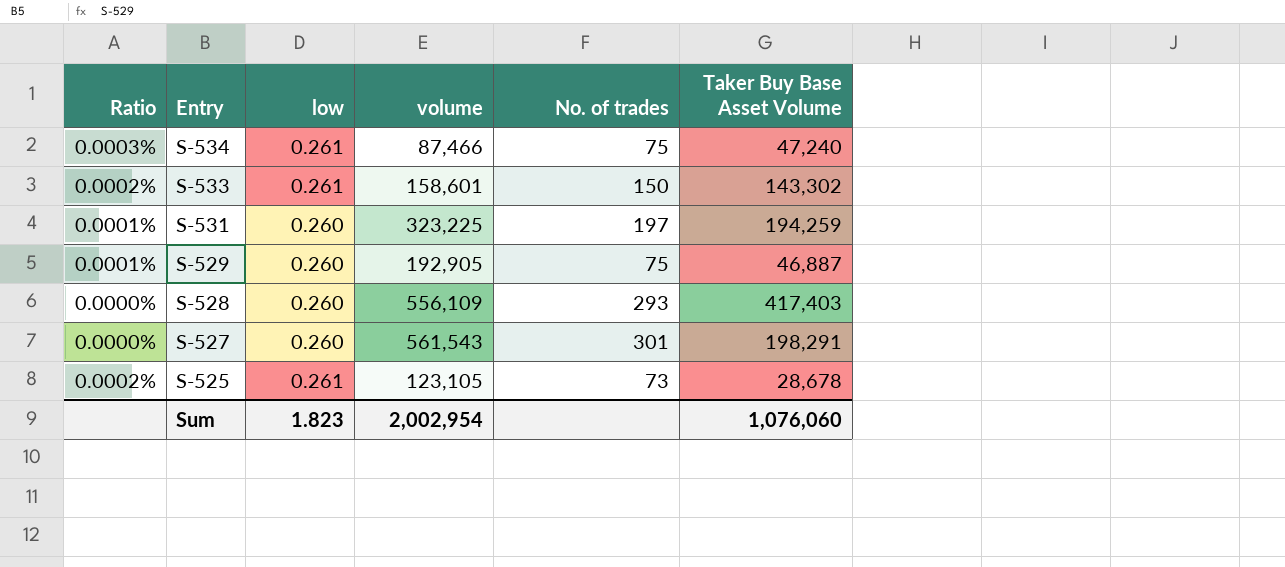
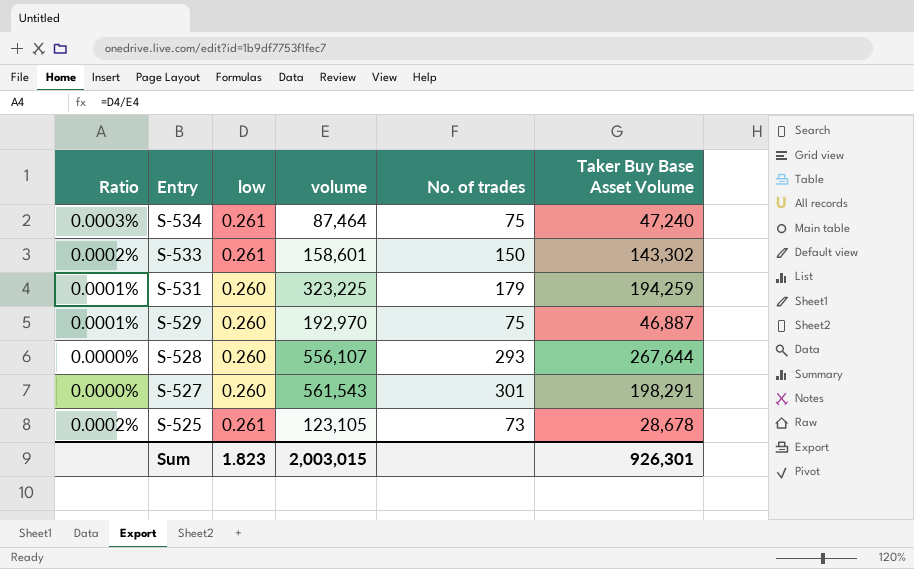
S-534 | volume: 87,466 -> 87,464
S-531 | No. of trades: 197 -> 179
S-529 | volume: 192,905 -> 192,970
S-528 | volume: 556,109 -> 556,107
S-528 | Taker Buy Base Asset Volume: 417,403 -> 267,644
Sum | volume: 2,002,954 -> 2,003,015
Sum | Taker Buy Base Asset Volume: 1,076,060 -> 926,301

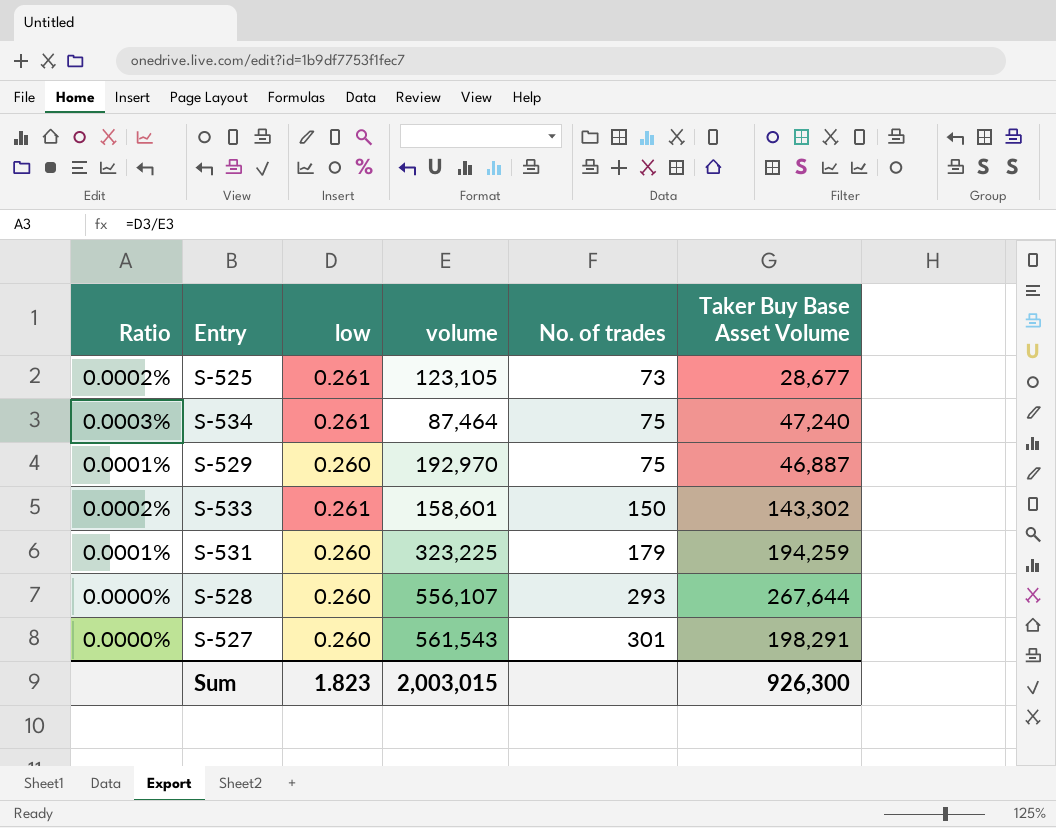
row order: Entry descending -> No. of trades ascending
S-525 | Taker Buy Base Asset Volume: 28,678 -> 28,677
Sum | Taker Buy Base Asset Volume: 926,301 -> 926,300

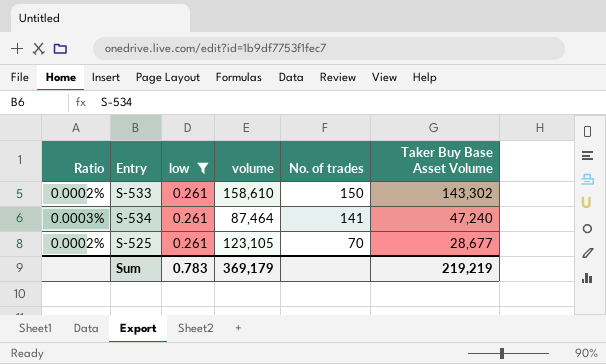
filter: none -> low = 0.261
row order: No. of trades ascending -> No. of trades descending
S-533 | volume: 158,601 -> 158,610
S-534 | No. of trades: 75 -> 141
S-525 | No. of trades: 73 -> 70
Sum | low: 1.823 -> 0.783
Sum | volume: 2,003,015 -> 369,179
Sum | Taker Buy Base Asset Volume: 926,300 -> 219,219

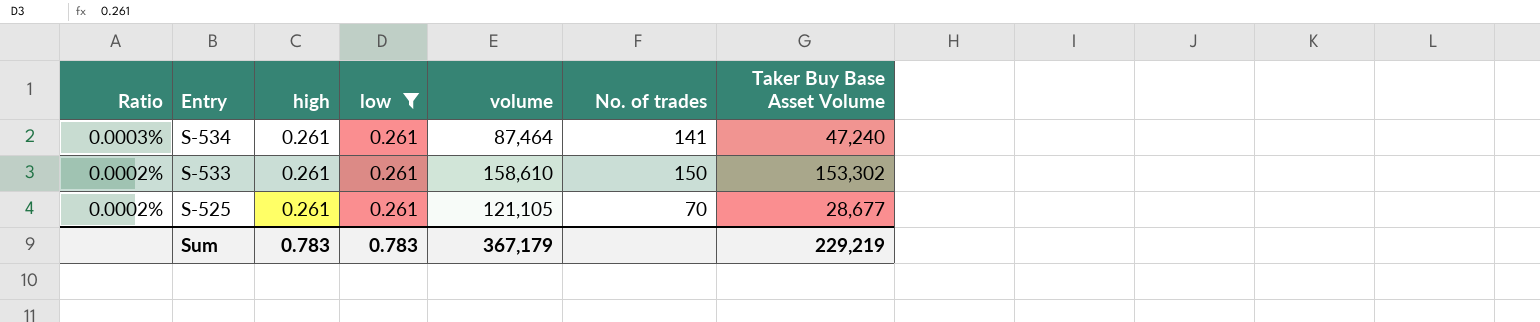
row order: No. of trades descending -> Ratio descending
column high | position: none -> 3
S-533 | Taker Buy Base Asset Volume: 143,302 -> 153,302
S-525 | volume: 123,105 -> 121,105
Sum | volume: 369,179 -> 367,179
Sum | Taker Buy Base Asset Volume: 219,219 -> 229,219

